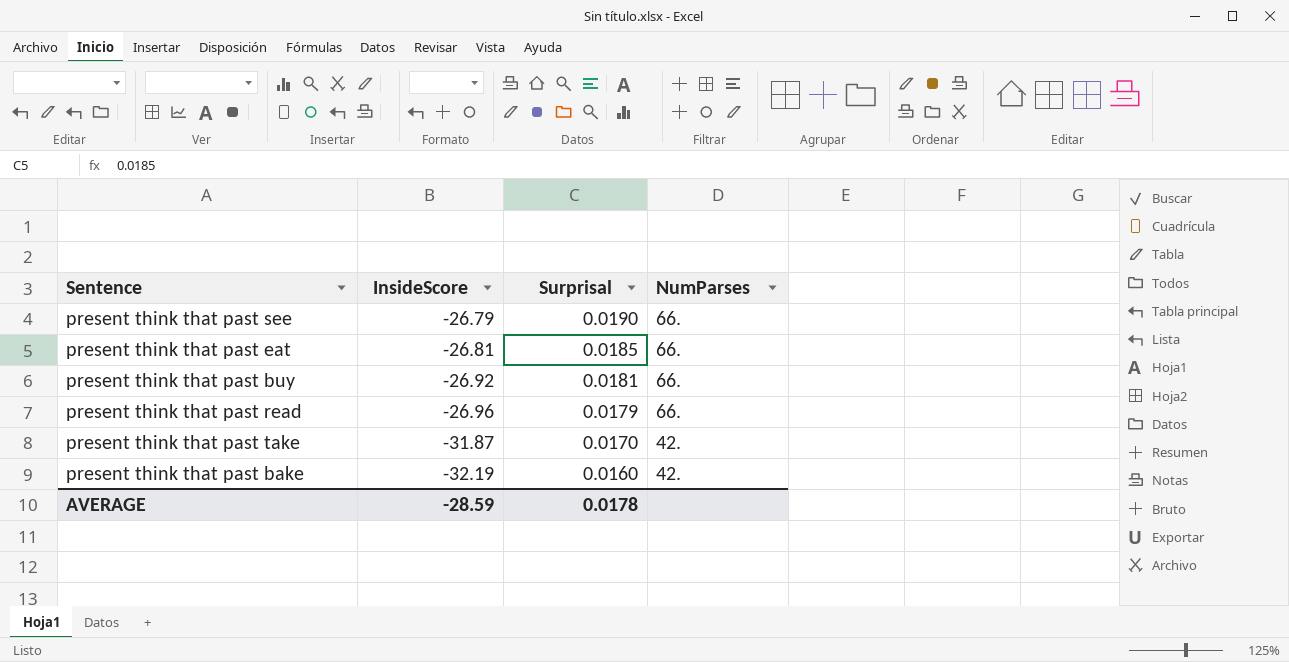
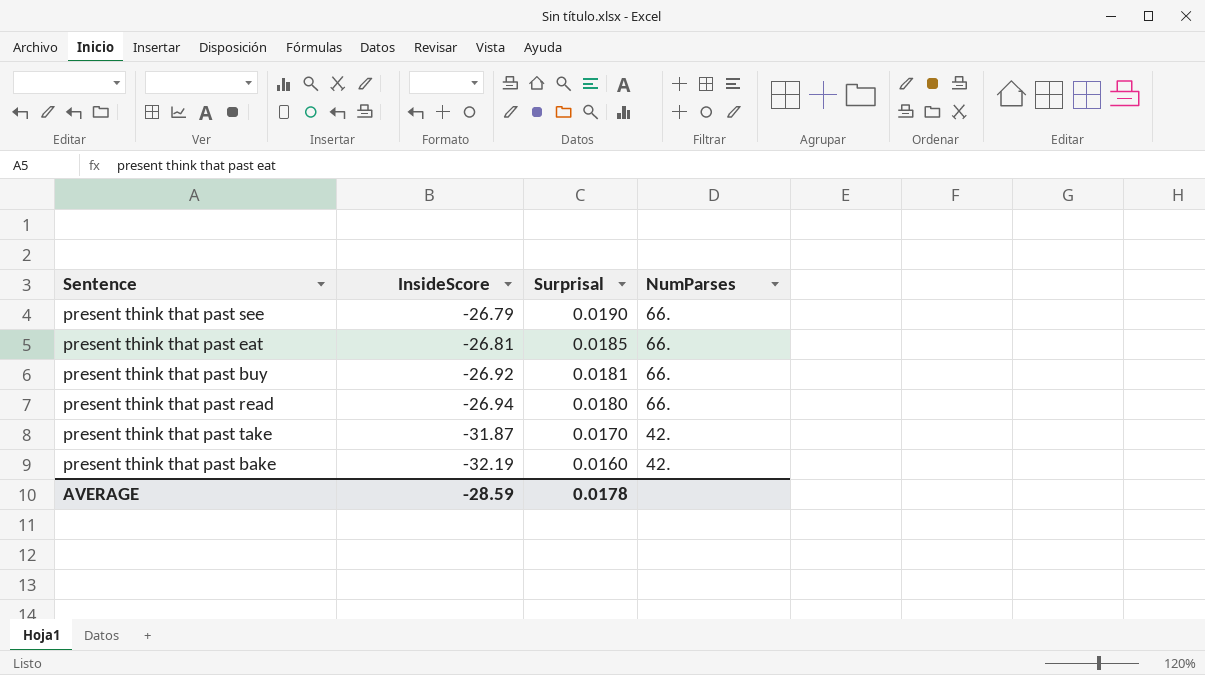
present think that past read | InsideScore: -26.96 -> -26.94
present think that past read | Surprisal: 0.0179 -> 0.0180

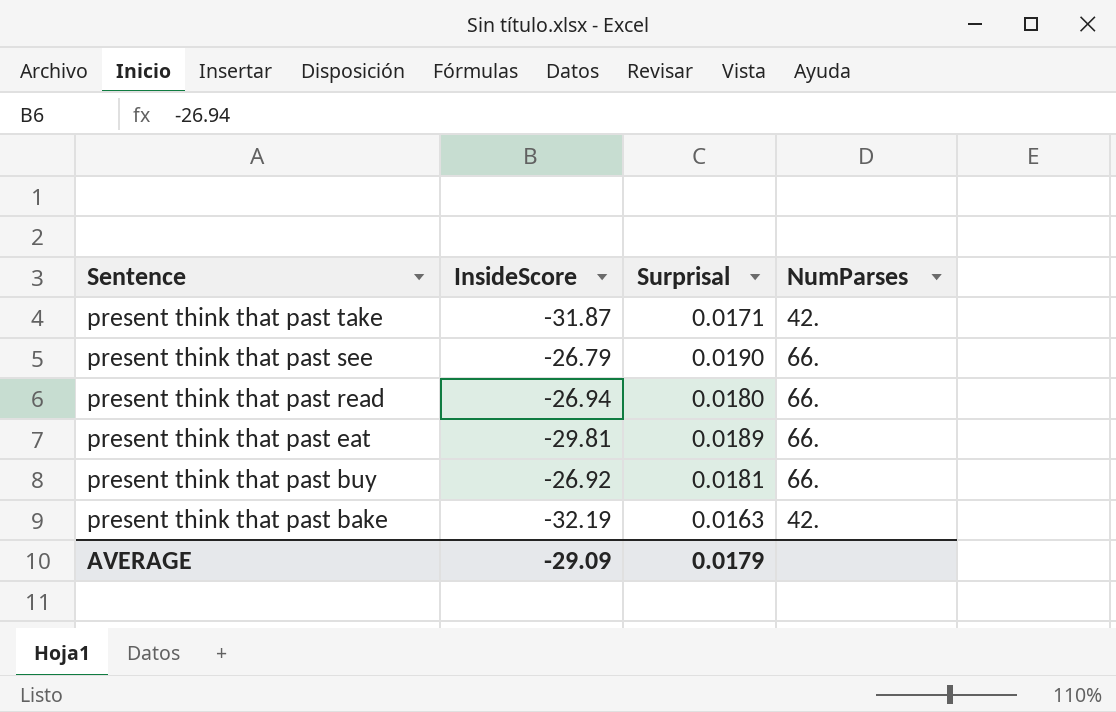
row order: InsideScore descending -> Sentence descending
present think that past take | Surprisal: 0.0170 -> 0.0171
present think that past eat | InsideScore: -26.81 -> -29.81
present think that past eat | Surprisal: 0.0185 -> 0.0189
present think that past bake | Surprisal: 0.0160 -> 0.0163
AVERAGE | InsideScore: -28.59 -> -29.09
AVERAGE | Surprisal: 0.0178 -> 0.0179

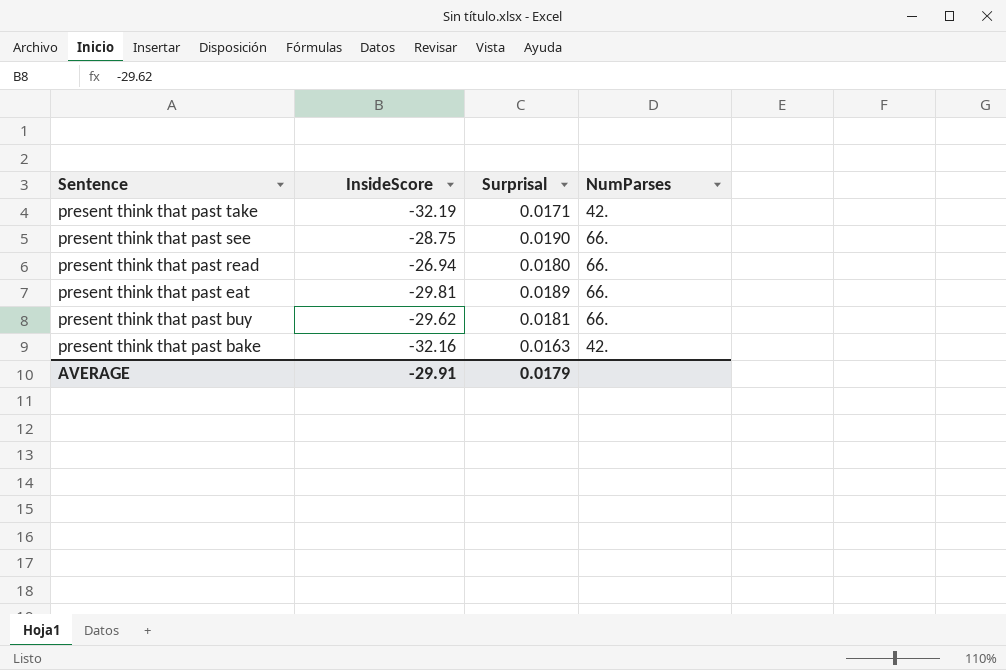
present think that past take | InsideScore: -31.87 -> -32.19
present think that past see | InsideScore: -26.79 -> -28.75
present think that past buy | InsideScore: -26.92 -> -29.62
present think that past bake | InsideScore: -32.19 -> -32.16
AVERAGE | InsideScore: -29.09 -> -29.91

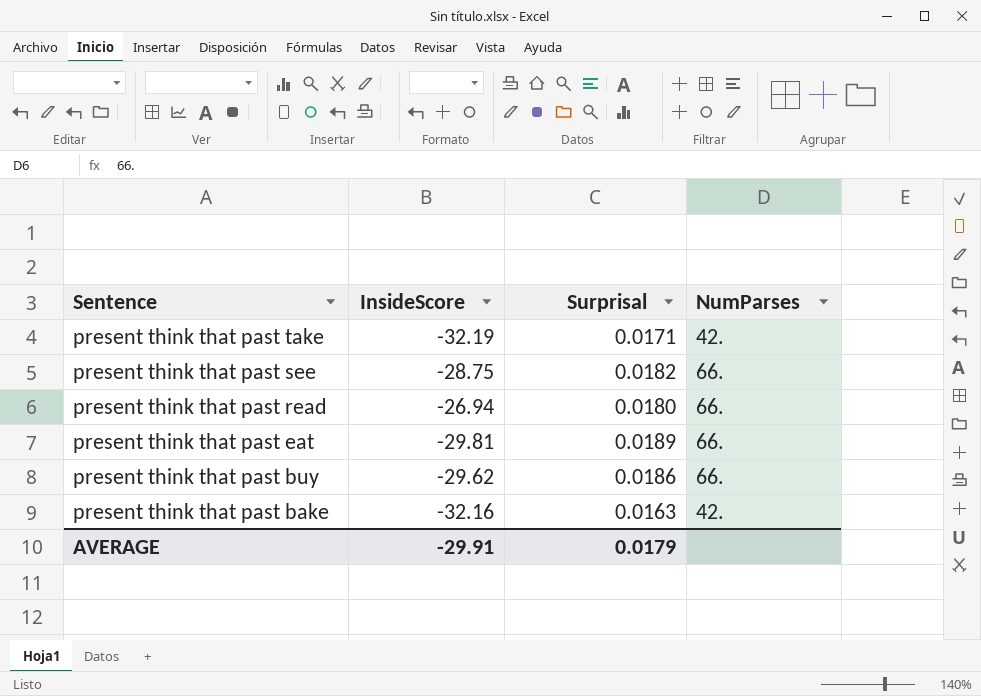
present think that past see | Surprisal: 0.0190 -> 0.0182
present think that past buy | Surprisal: 0.0181 -> 0.0186

